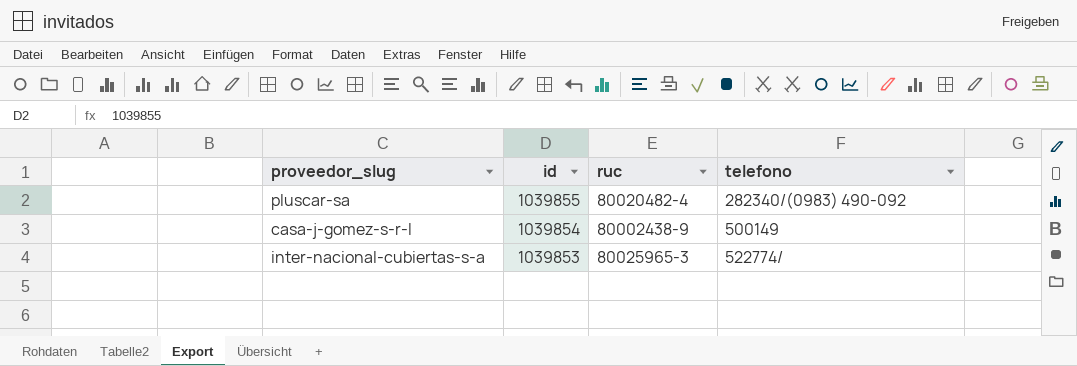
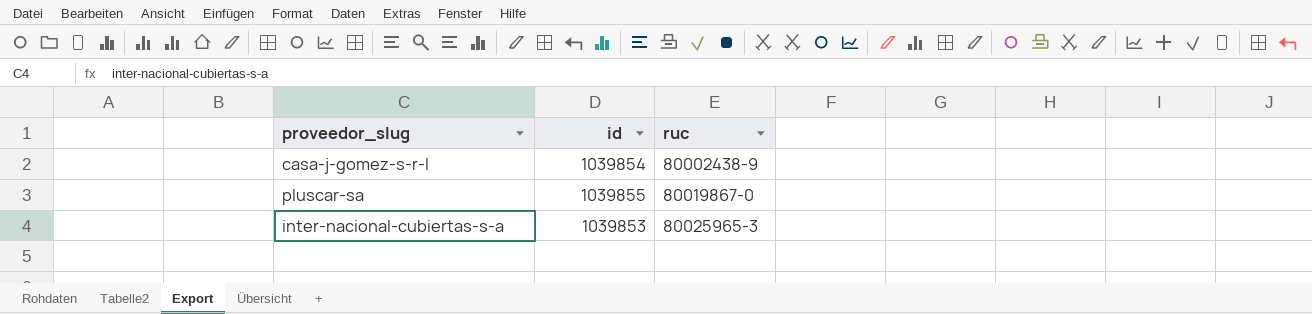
row order: id descending -> ruc ascending
column telefono | position: 4 -> none
pluscar-sa | ruc: 80020482-4 -> 80019867-0

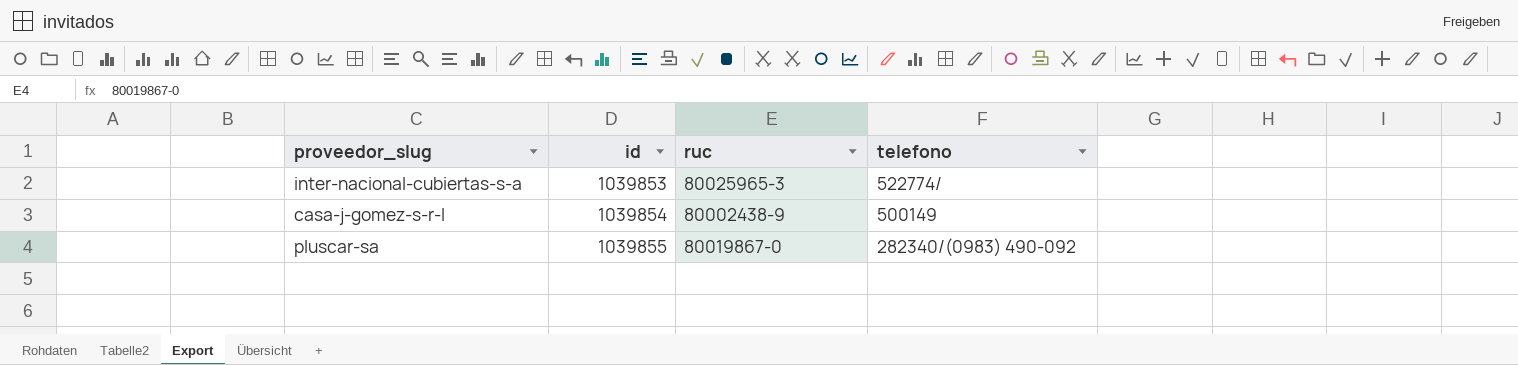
row order: ruc ascending -> id ascending
column telefono | position: none -> 4

